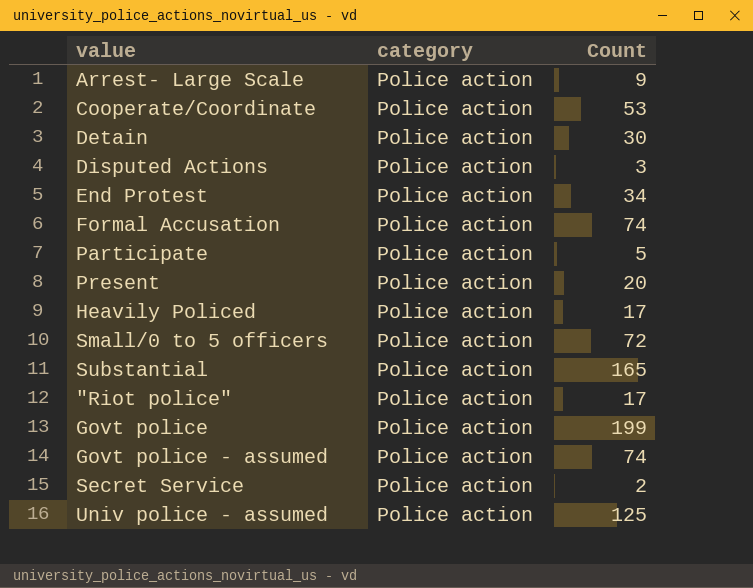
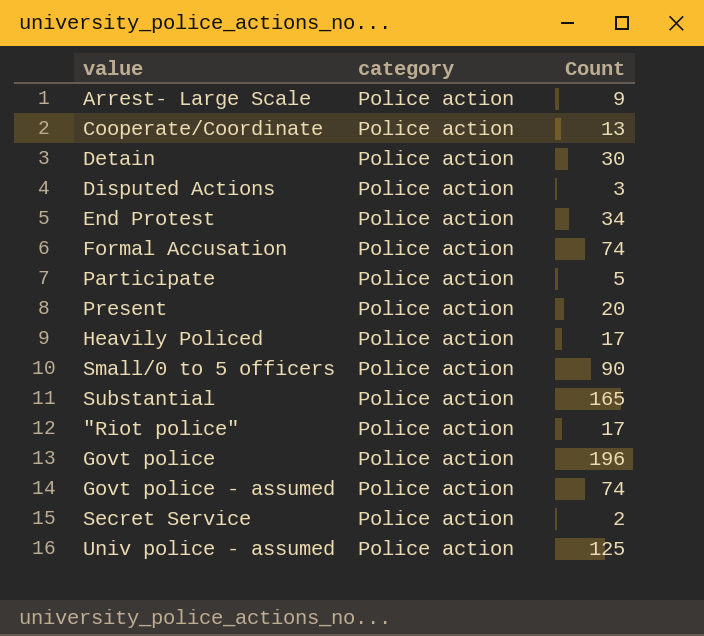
Cooperate/Coordinate | Count: 53 -> 13
Small/0 to 5 officers | Count: 72 -> 90
Govt police | Count: 199 -> 196

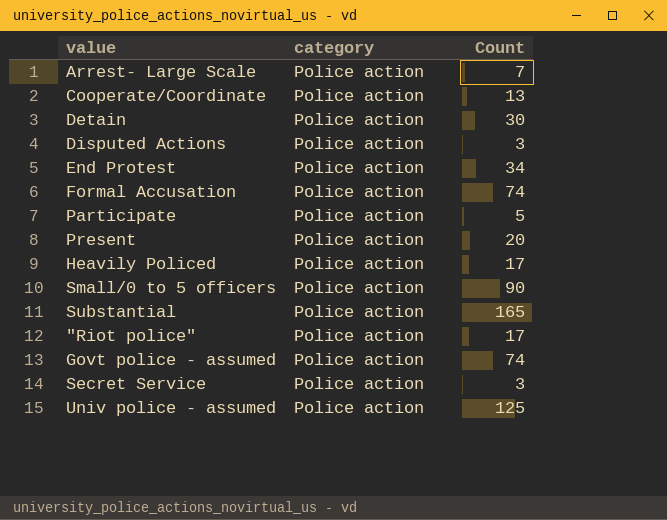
row Govt police: Police action | 196 -> none
Arrest- Large Scale | Count: 9 -> 7
Secret Service | Count: 2 -> 3

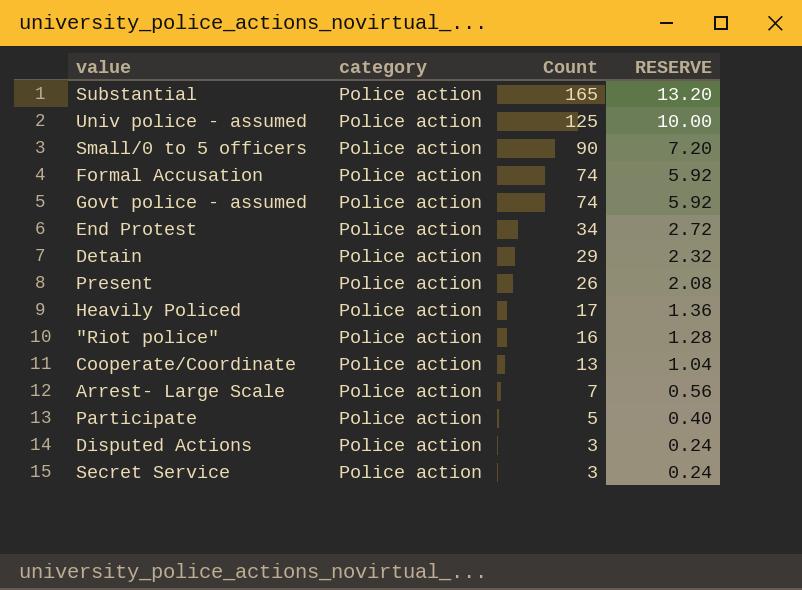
row order: none -> Count descending
column RESERVE | formula: none -> [Count] * 0.08
Detain | Count: 30 -> 29
Present | Count: 20 -> 26
"Riot police" | Count: 17 -> 16

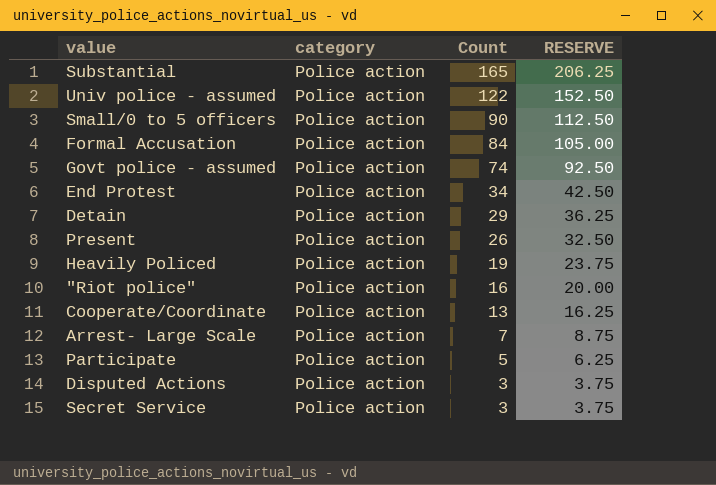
column RESERVE | formula: [Count] * 0.08 -> [Count] * 1.25
Univ police - assumed | Count: 125 -> 122
Formal Accusation | Count: 74 -> 84
Heavily Policed | Count: 17 -> 19

